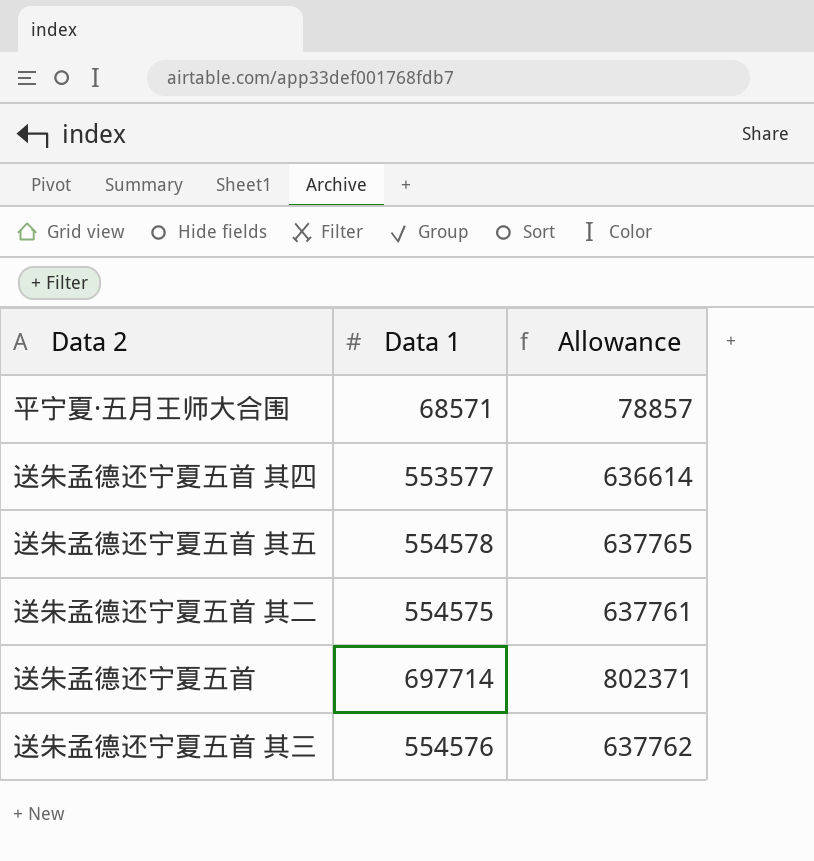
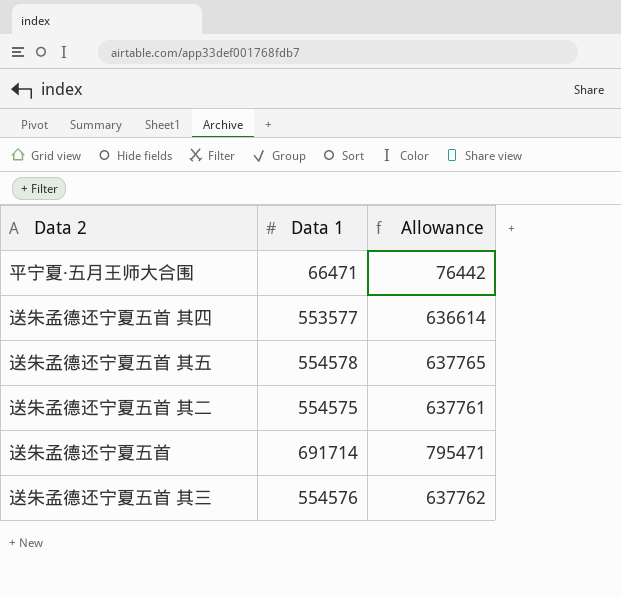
平宁夏·五月王师大合围 | Data 1: 68571 -> 66471
平宁夏·五月王师大合围 | Allowance: 78857 -> 76442
送朱孟德还宁夏五首 | Data 1: 697714 -> 691714
送朱孟德还宁夏五首 | Allowance: 802371 -> 795471

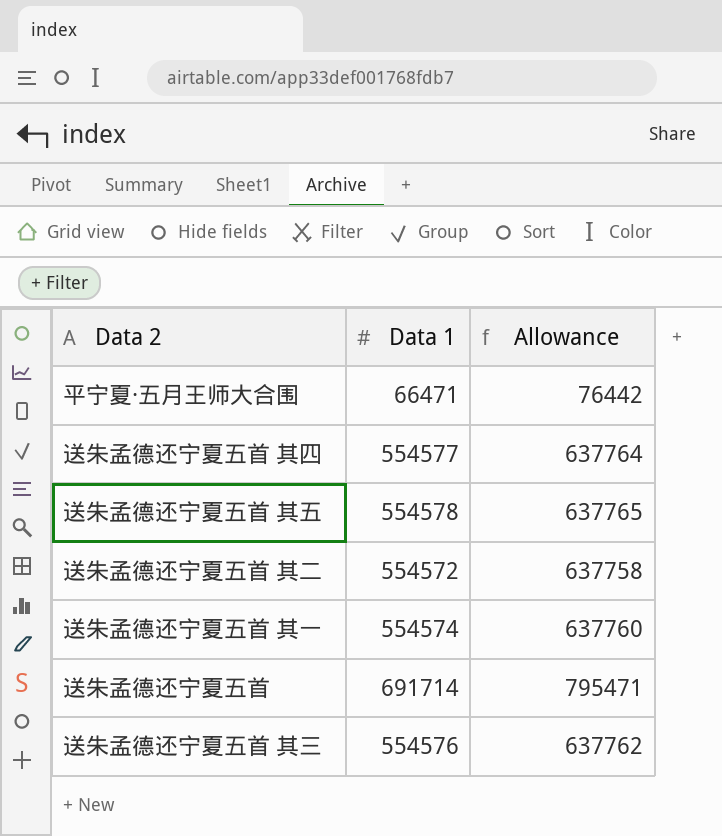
送朱孟德还宁夏五首 其四 | Data 1: 553577 -> 554577
送朱孟德还宁夏五首 其四 | Allowance: 636614 -> 637764
送朱孟德还宁夏五首 其二 | Data 1: 554575 -> 554572
送朱孟德还宁夏五首 其二 | Allowance: 637761 -> 637758
row 送朱孟德还宁夏五首 其一: none -> 554574 | 637760

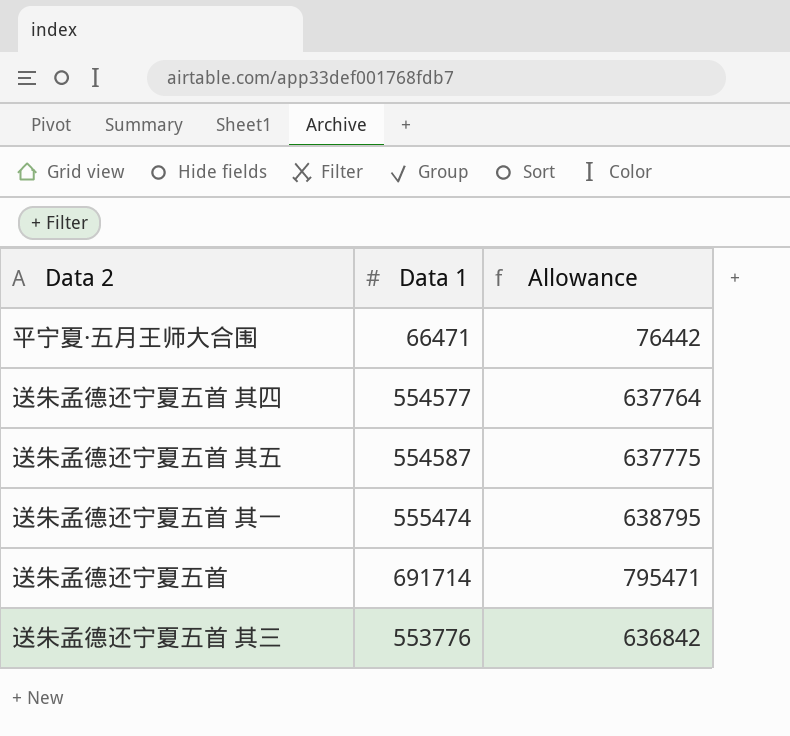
row 送朱孟德还宁夏五首 其二: 554572 | 637758 -> none
送朱孟德还宁夏五首 其五 | Data 1: 554578 -> 554587
送朱孟德还宁夏五首 其五 | Allowance: 637765 -> 637775
送朱孟德还宁夏五首 其一 | Data 1: 554574 -> 555474
送朱孟德还宁夏五首 其一 | Allowance: 637760 -> 638795
送朱孟德还宁夏五首 其三 | Data 1: 554576 -> 553776
送朱孟德还宁夏五首 其三 | Allowance: 637762 -> 636842

